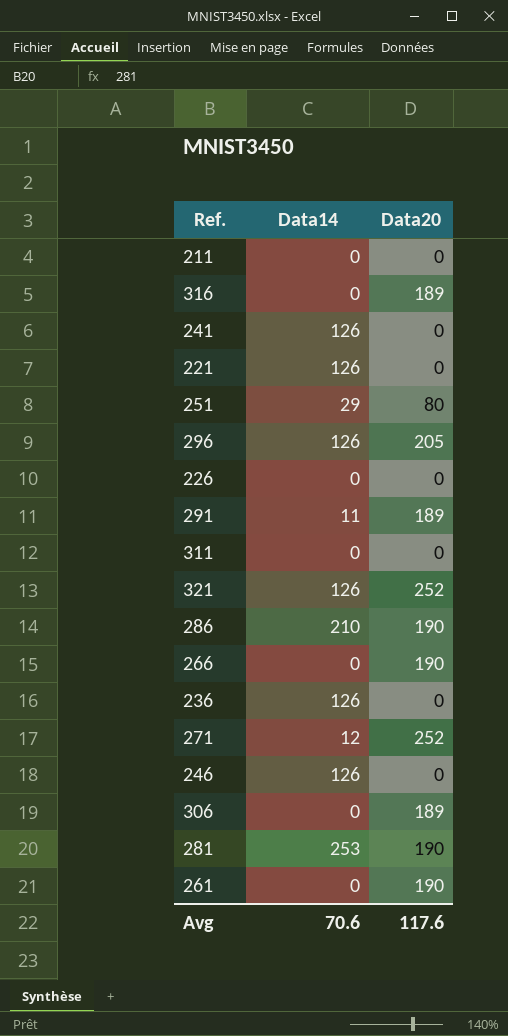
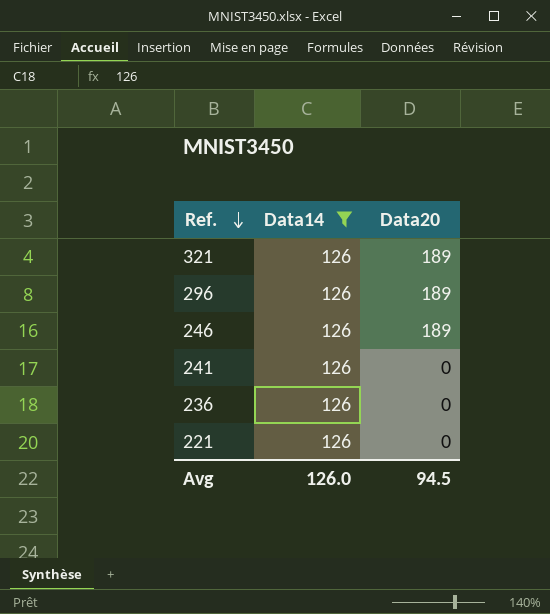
filter: none -> Data14 = 126
row order: none -> Ref. descending
321 | Data20: 252 -> 189
296 | Data20: 205 -> 189
246 | Data20: 0 -> 189
Avg | Data14: 70.6 -> 126.0
Avg | Data20: 117.6 -> 94.5

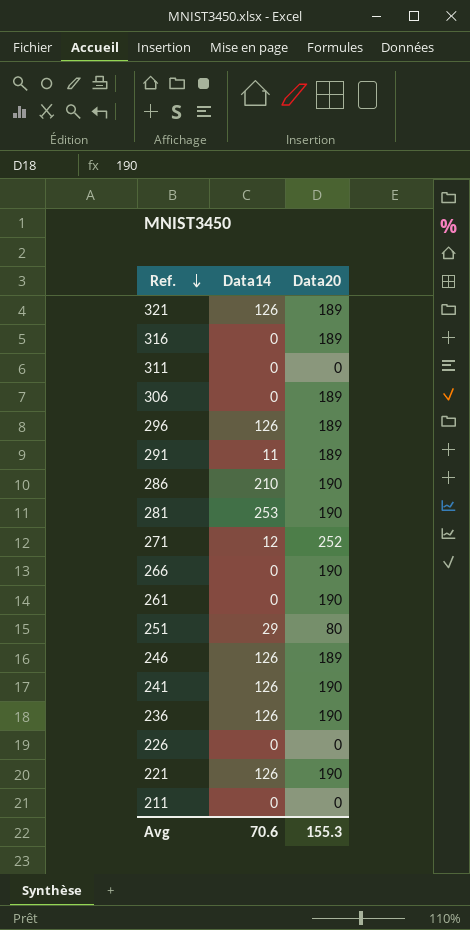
filter: Data14 = 126 -> none
241 | Data20: 0 -> 190
236 | Data20: 0 -> 190
221 | Data20: 0 -> 190
Avg | Data14: 126.0 -> 70.6
Avg | Data20: 94.5 -> 155.3

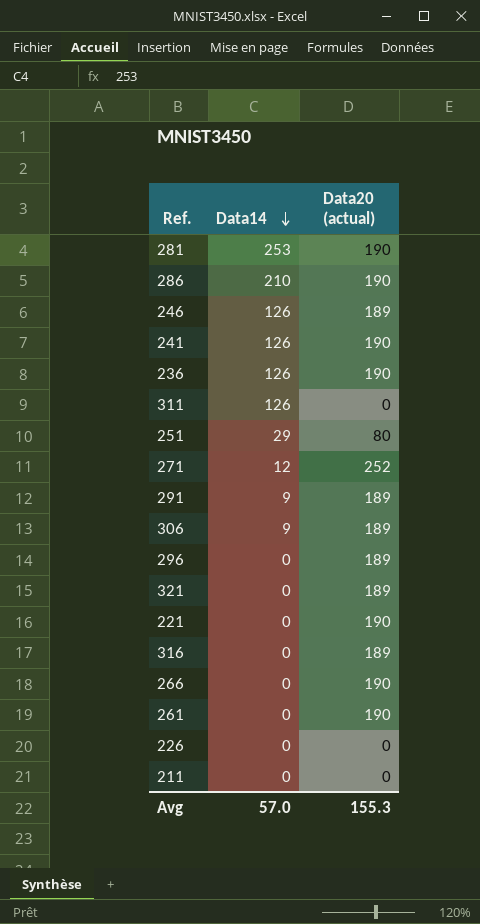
row order: Ref. descending -> Data14 descending
column name: Data20 -> Data20 (actual)
311 | Data14: 0 -> 126
291 | Data14: 11 -> 9
306 | Data14: 0 -> 9
296 | Data14: 126 -> 0
321 | Data14: 126 -> 0
221 | Data14: 126 -> 0
Avg | Data14: 70.6 -> 57.0

